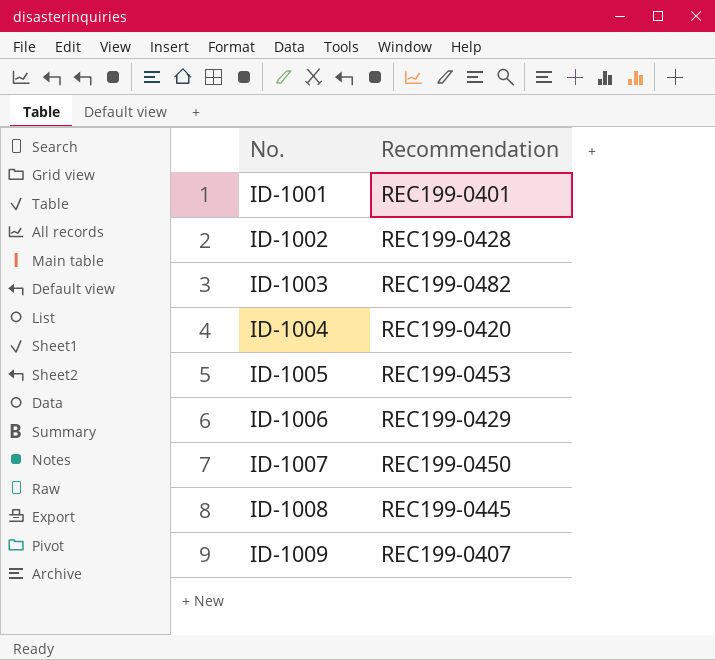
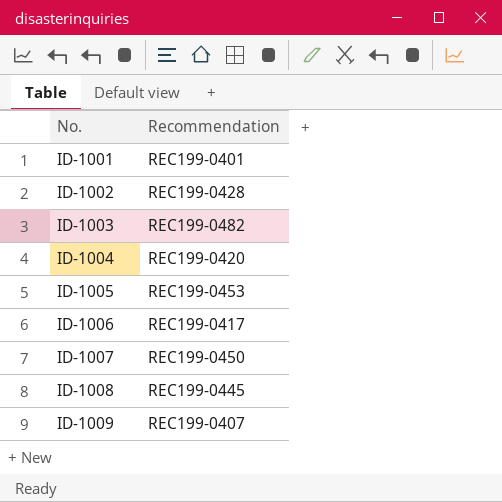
ID-1006 | Recommendation: REC199-0429 -> REC199-0417

